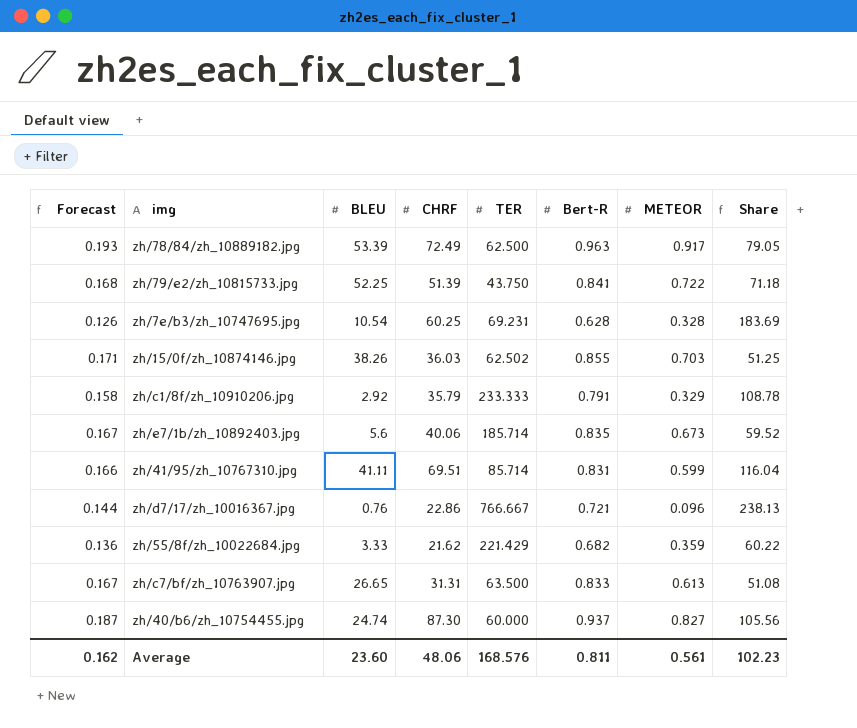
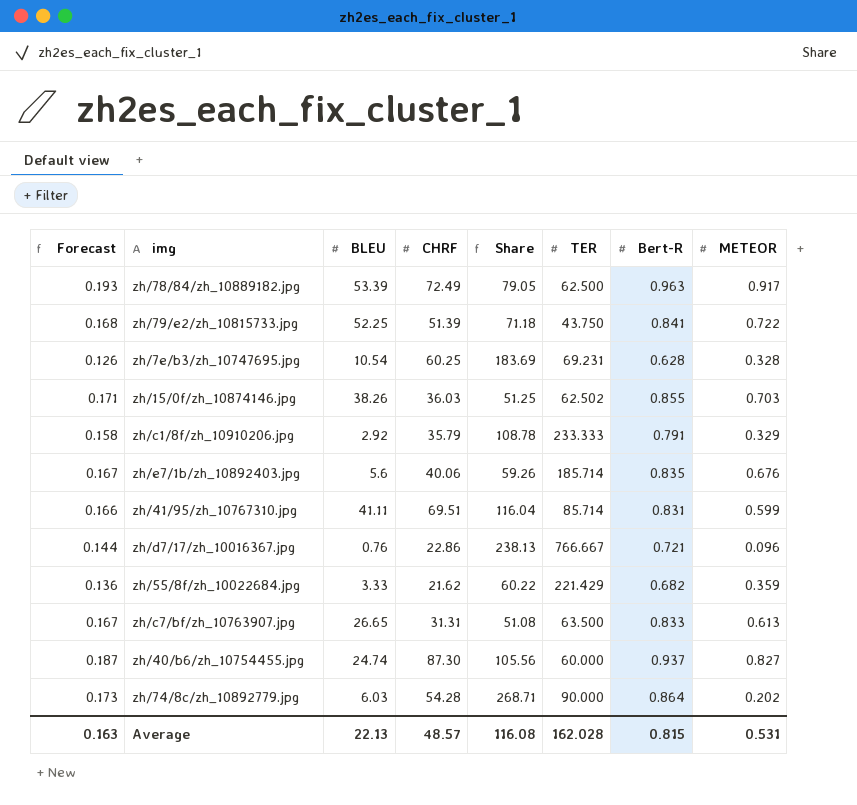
column Share | position: 8 -> 5
zh/e7/1b/zh_10892403.jpg | Share: 59.52 -> 59.26
zh/e7/1b/zh_10892403.jpg | METEOR: 0.673 -> 0.676
row zh/74/8c/zh_10892779.jpg: none -> 0.173 | 6.03 | 54.28 | 268.71 | 90.000 | 0.864 | 0.202
Average | Forecast: 0.162 -> 0.163
Average | BLEU: 23.60 -> 22.13
Average | CHRF: 48.06 -> 48.57
Average | Share: 102.23 -> 116.08
Average | TER: 168.576 -> 162.028
Average | Bert-R: 0.811 -> 0.815
Average | METEOR: 0.561 -> 0.531

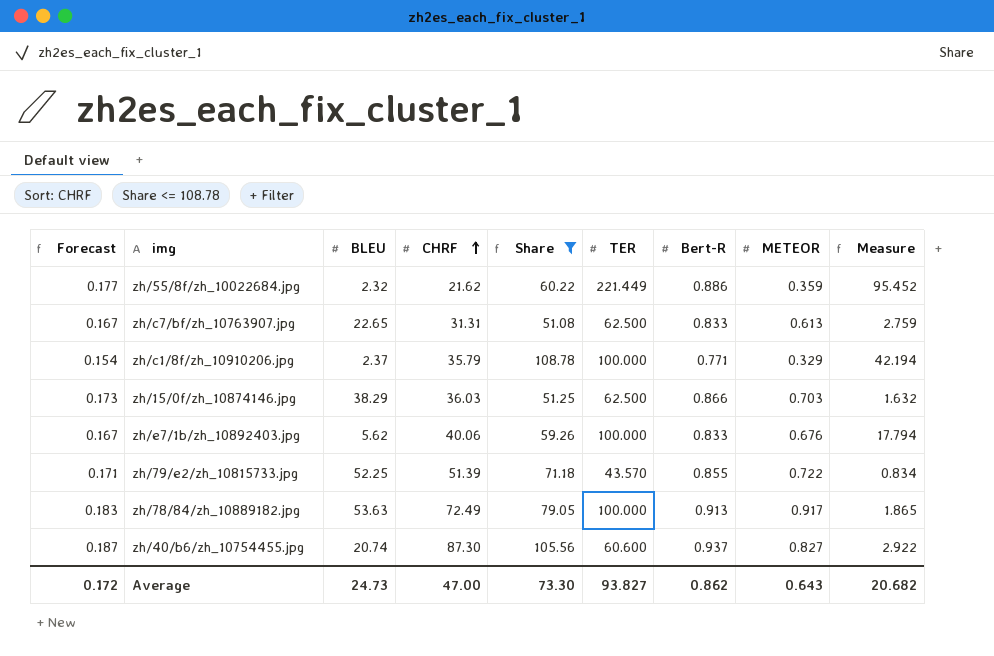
filter: none -> Share <= 108.78
row order: none -> CHRF ascending
column Measure | formula: none -> [TER] / [BLEU]
zh/55/8f/zh_10022684.jpg | Forecast: 0.136 -> 0.177
zh/55/8f/zh_10022684.jpg | BLEU: 3.33 -> 2.32
zh/55/8f/zh_10022684.jpg | TER: 221.429 -> 221.449
zh/55/8f/zh_10022684.jpg | Bert-R: 0.682 -> 0.886
zh/c7/bf/zh_10763907.jpg | BLEU: 26.65 -> 22.65
zh/c7/bf/zh_10763907.jpg | TER: 63.500 -> 62.500
zh/c1/8f/zh_10910206.jpg | Forecast: 0.158 -> 0.154
zh/c1/8f/zh_10910206.jpg | BLEU: 2.92 -> 2.37
zh/c1/8f/zh_10910206.jpg | TER: 233.333 -> 100.000
zh/c1/8f/zh_10910206.jpg | Bert-R: 0.791 -> 0.771
zh/15/0f/zh_10874146.jpg | Forecast: 0.171 -> 0.173
zh/15/0f/zh_10874146.jpg | BLEU: 38.26 -> 38.29
zh/15/0f/zh_10874146.jpg | TER: 62.502 -> 62.500
zh/15/0f/zh_10874146.jpg | Bert-R: 0.855 -> 0.866
zh/e7/1b/zh_10892403.jpg | BLEU: 5.6 -> 5.62
zh/e7/1b/zh_10892403.jpg | TER: 185.714 -> 100.000
zh/e7/1b/zh_10892403.jpg | Bert-R: 0.835 -> 0.833
zh/79/e2/zh_10815733.jpg | Forecast: 0.168 -> 0.171
zh/79/e2/zh_10815733.jpg | TER: 43.750 -> 43.570
zh/79/e2/zh_10815733.jpg | Bert-R: 0.841 -> 0.855
zh/78/84/zh_10889182.jpg | Forecast: 0.193 -> 0.183
zh/78/84/zh_10889182.jpg | BLEU: 53.39 -> 53.63
zh/78/84/zh_10889182.jpg | TER: 62.500 -> 100.000
zh/78/84/zh_10889182.jpg | Bert-R: 0.963 -> 0.913
zh/40/b6/zh_10754455.jpg | BLEU: 24.74 -> 20.74
zh/40/b6/zh_10754455.jpg | TER: 60.000 -> 60.600
Average | Forecast: 0.163 -> 0.172
Average | BLEU: 22.13 -> 24.73
Average | CHRF: 48.57 -> 47.00
Average | Share: 116.08 -> 73.30
Average | TER: 162.028 -> 93.827
Average | Bert-R: 0.815 -> 0.862
Average | METEOR: 0.531 -> 0.643

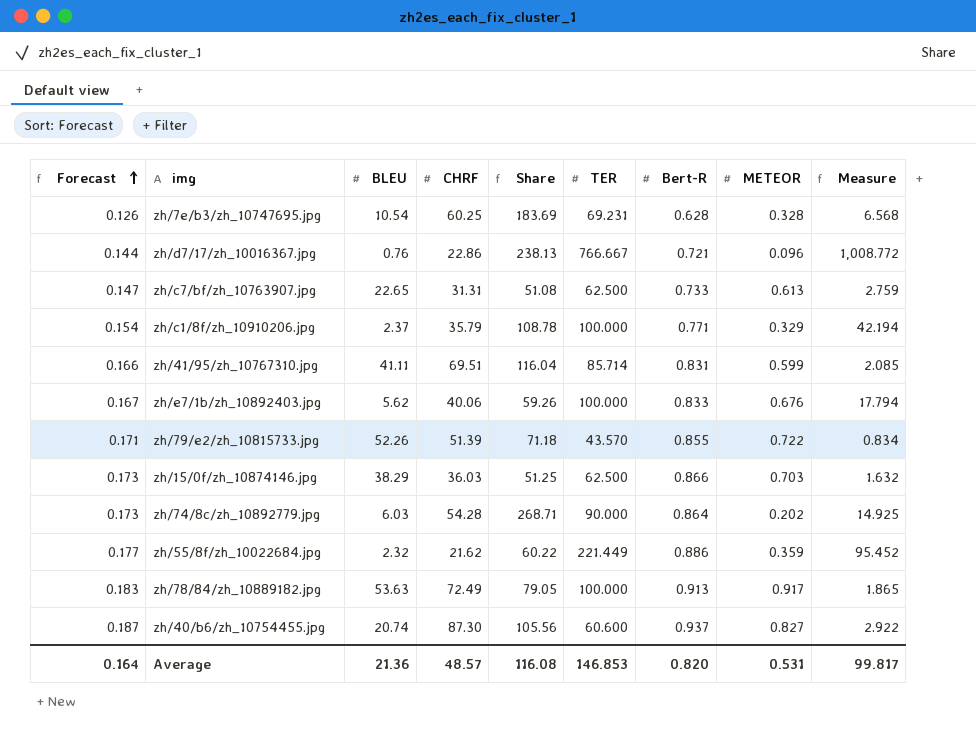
filter: Share <= 108.78 -> none
row order: CHRF ascending -> Forecast ascending
zh/c7/bf/zh_10763907.jpg | Forecast: 0.167 -> 0.147
zh/c7/bf/zh_10763907.jpg | Bert-R: 0.833 -> 0.733
zh/79/e2/zh_10815733.jpg | BLEU: 52.25 -> 52.26
Average | Forecast: 0.172 -> 0.164
Average | BLEU: 24.73 -> 21.36
Average | CHRF: 47.00 -> 48.57
Average | Share: 73.30 -> 116.08
Average | TER: 93.827 -> 146.853
Average | Bert-R: 0.862 -> 0.820
Average | METEOR: 0.643 -> 0.531
Average | Measure: 20.682 -> 99.817

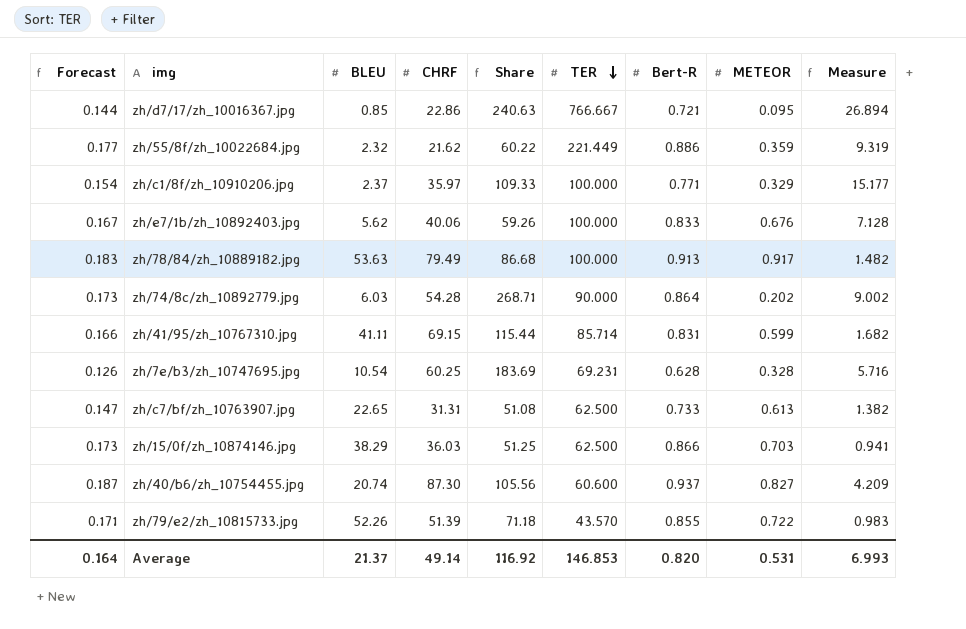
row order: Forecast ascending -> TER descending
column Measure | formula: [TER] / [BLEU] -> [CHRF] / [BLEU]
zh/d7/17/zh_10016367.jpg | BLEU: 0.76 -> 0.85
zh/d7/17/zh_10016367.jpg | Share: 238.13 -> 240.63
zh/d7/17/zh_10016367.jpg | METEOR: 0.096 -> 0.095
zh/c1/8f/zh_10910206.jpg | CHRF: 35.79 -> 35.97
zh/c1/8f/zh_10910206.jpg | Share: 108.78 -> 109.33
zh/78/84/zh_10889182.jpg | CHRF: 72.49 -> 79.49
zh/78/84/zh_10889182.jpg | Share: 79.05 -> 86.68
zh/41/95/zh_10767310.jpg | CHRF: 69.51 -> 69.15
zh/41/95/zh_10767310.jpg | Share: 116.04 -> 115.44
Average | BLEU: 21.36 -> 21.37
Average | CHRF: 48.57 -> 49.14
Average | Share: 116.08 -> 116.92
Average | Measure: 99.817 -> 6.993

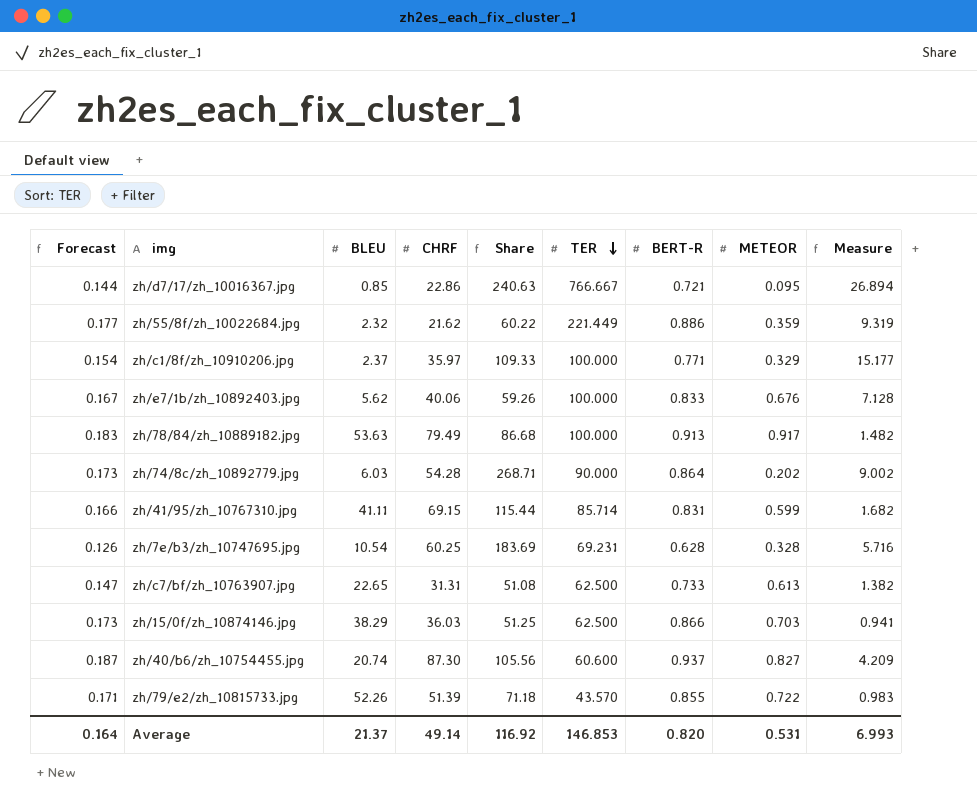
column name: Bert-R -> BERT-R

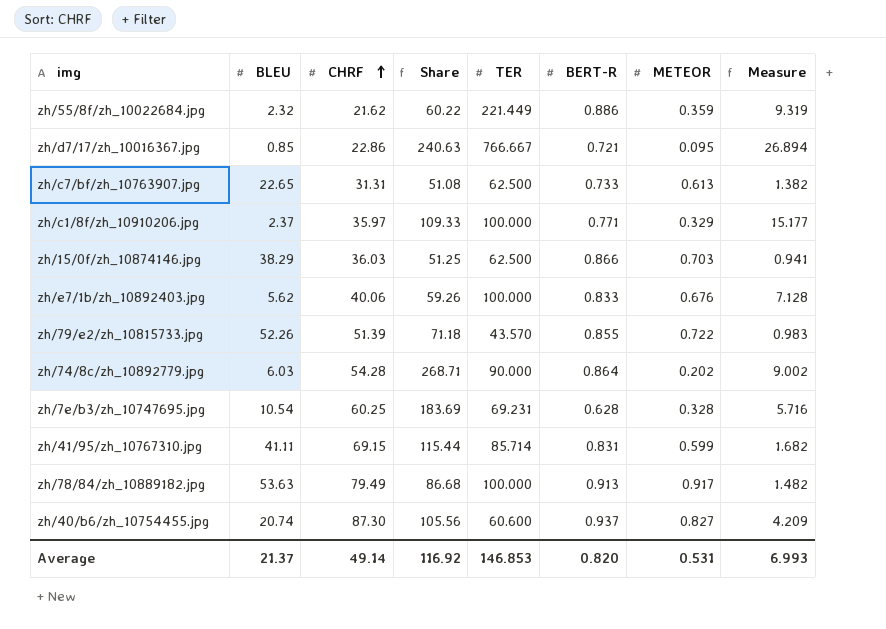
row order: TER descending -> CHRF ascending
column Forecast | formula: [BERT-R] * 0.2 -> none

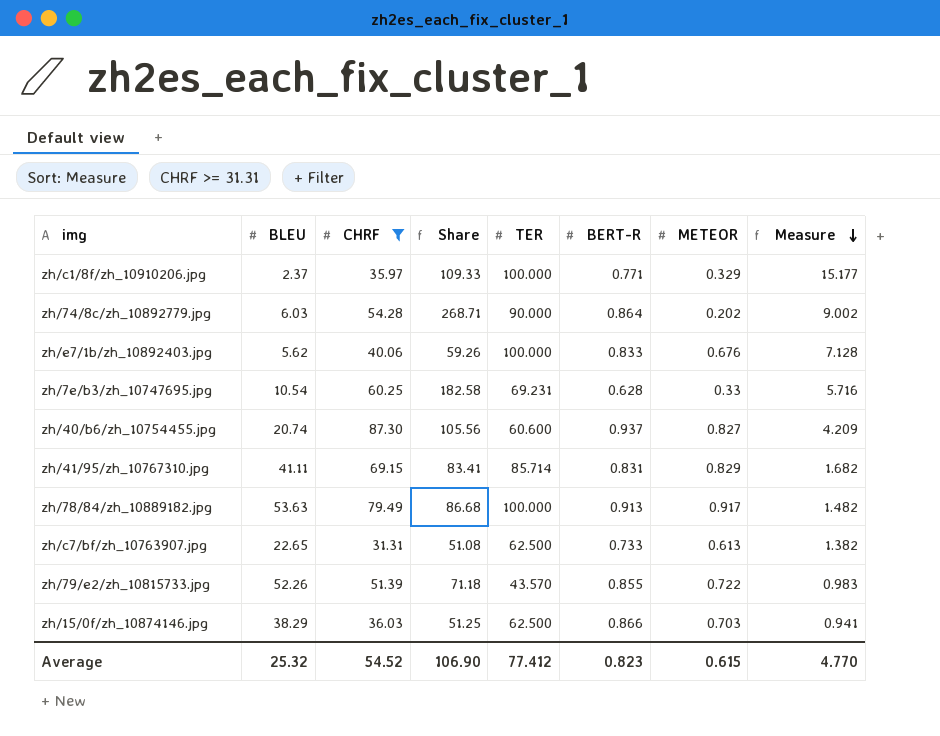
filter: none -> CHRF >= 31.31
row order: CHRF ascending -> Measure descending
zh/7e/b3/zh_10747695.jpg | Share: 183.69 -> 182.58
zh/7e/b3/zh_10747695.jpg | METEOR: 0.328 -> 0.33
zh/41/95/zh_10767310.jpg | Share: 115.44 -> 83.41
zh/41/95/zh_10767310.jpg | METEOR: 0.599 -> 0.829
Average | BLEU: 21.37 -> 25.32
Average | CHRF: 49.14 -> 54.52
Average | Share: 116.92 -> 106.90
Average | TER: 146.853 -> 77.412
Average | BERT-R: 0.820 -> 0.823
Average | METEOR: 0.531 -> 0.615
Average | Measure: 6.993 -> 4.770

